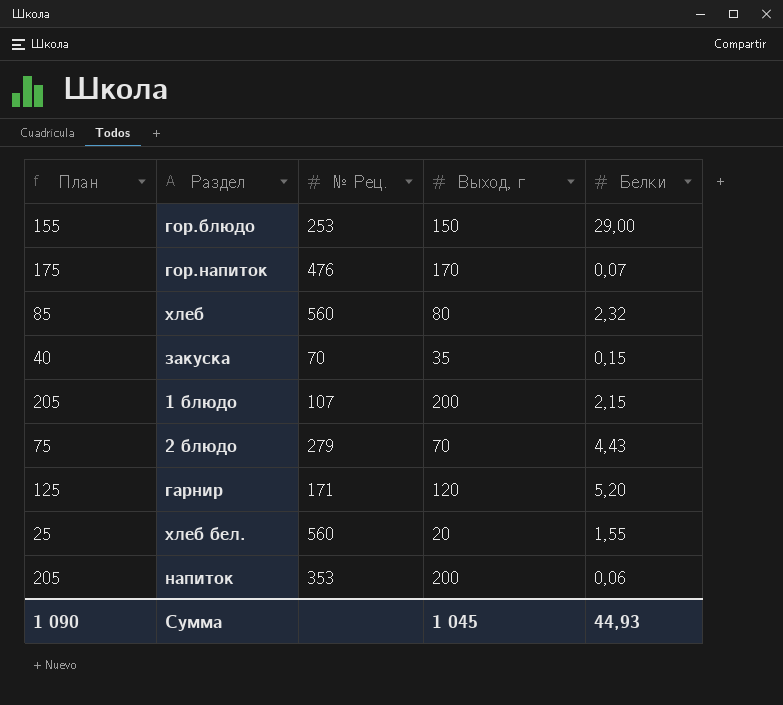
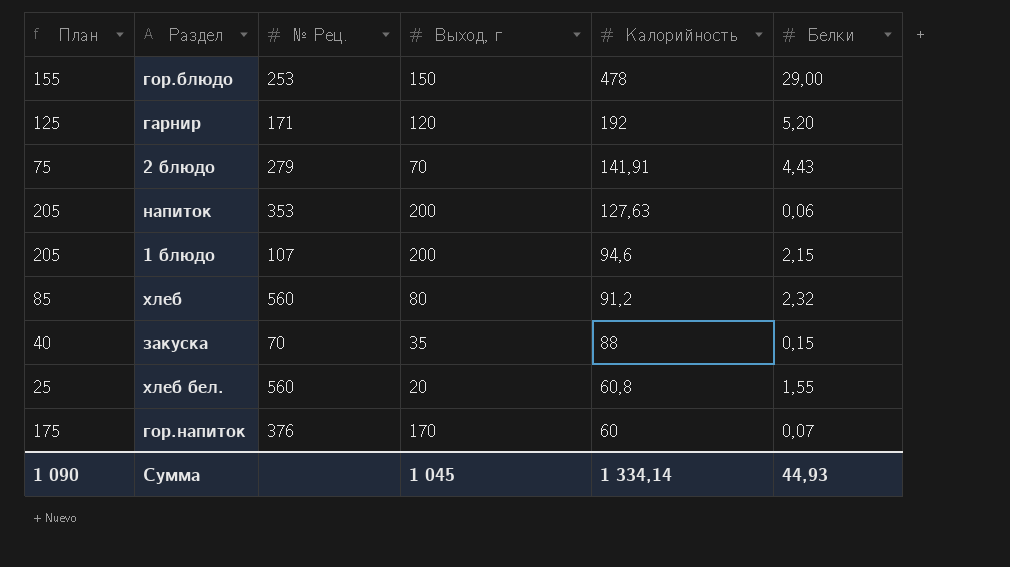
row order: none -> Калорийность descending
column Калорийность | position: none -> 5
гор.напиток | № Рец.: 476 -> 376

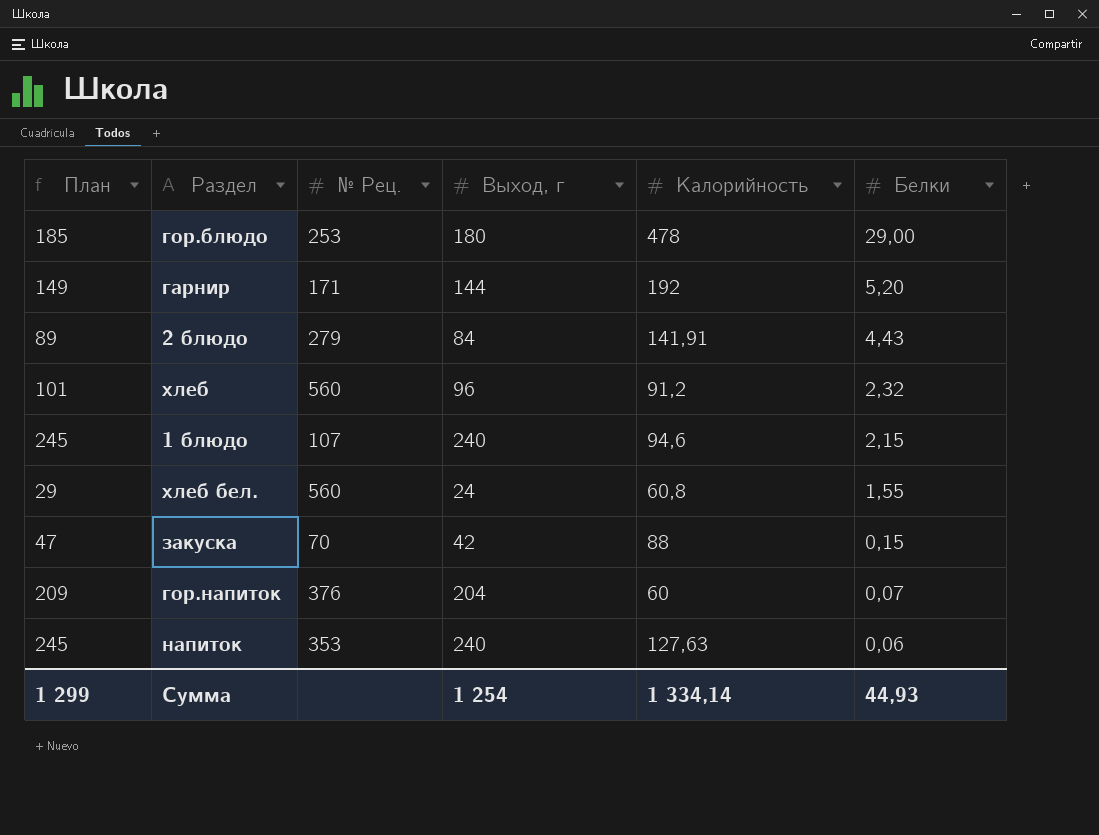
row order: Калорийность descending -> Белки descending
гор.блюдо | План: 155 -> 185
гор.блюдо | Выход, г: 150 -> 180
гарнир | План: 125 -> 149
гарнир | Выход, г: 120 -> 144
2 блюдо | План: 75 -> 89
2 блюдо | Выход, г: 70 -> 84
хлеб | План: 85 -> 101
хлеб | Выход, г: 80 -> 96
1 блюдо | План: 205 -> 245
1 блюдо | Выход, г: 200 -> 240
хлеб бел. | План: 25 -> 29
хлеб бел. | Выход, г: 20 -> 24
закуска | План: 40 -> 47
закуска | Выход, г: 35 -> 42
гор.напиток | План: 175 -> 209
гор.напиток | Выход, г: 170 -> 204
напиток | План: 205 -> 245
напиток | Выход, г: 200 -> 240
Сумма | План: 1 090 -> 1 299
Сумма | Выход, г: 1 045 -> 1 254

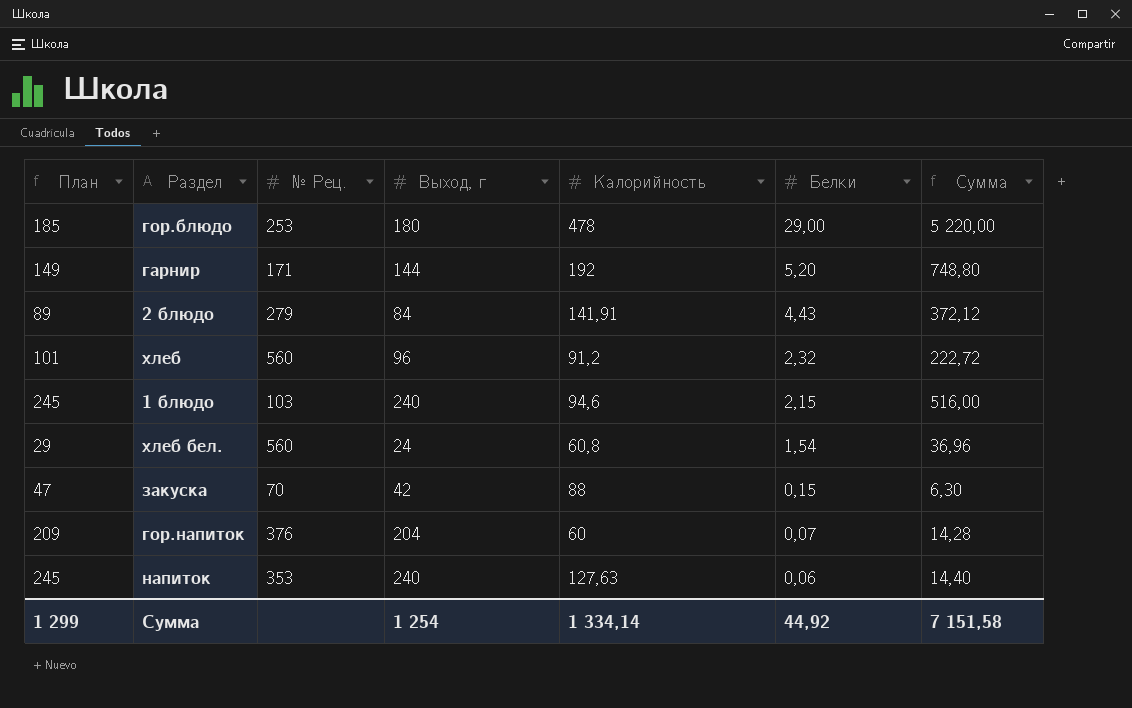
column Сумма | formula: none -> [Выход, г] * [Белки]
1 блюдо | № Рец.: 107 -> 103
хлеб бел. | Белки: 1,55 -> 1,54
Сумма | Белки: 44,93 -> 44,92

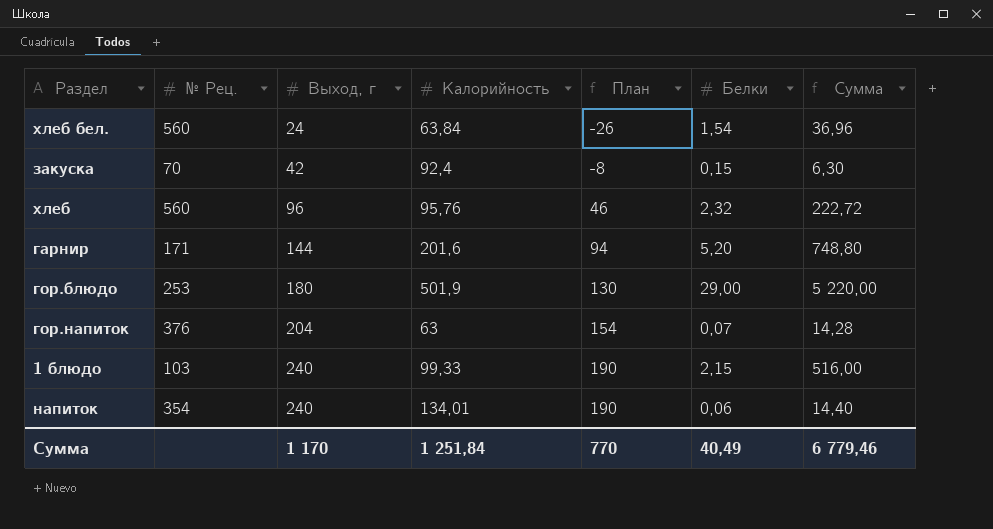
row order: Белки descending -> Выход, г ascending
column План | formula: [Выход, г] + 5 -> [Выход, г] - 50
column План | position: 1 -> 5
row 2 блюдо: 89 | 279 | 84 | 141,91 | 4,43 | 372,12 -> none
хлеб бел. | Калорийность: 60,8 -> 63,84
закуска | Калорийность: 88 -> 92,4
хлеб | Калорийность: 91,2 -> 95,76
гарнир | Калорийность: 192 -> 201,6
гор.блюдо | Калорийность: 478 -> 501,9
гор.напиток | Калорийность: 60 -> 63
1 блюдо | Калорийность: 94,6 -> 99,33
напиток | № Рец.: 353 -> 354
напиток | Калорийность: 127,63 -> 134,01
Сумма | Выход, г: 1 254 -> 1 170
Сумма | Калорийность: 1 334,14 -> 1 251,84
Сумма | План: 1 299 -> 770
Сумма | Белки: 44,92 -> 40,49
Сумма | Сумма: 7 151,58 -> 6 779,46

